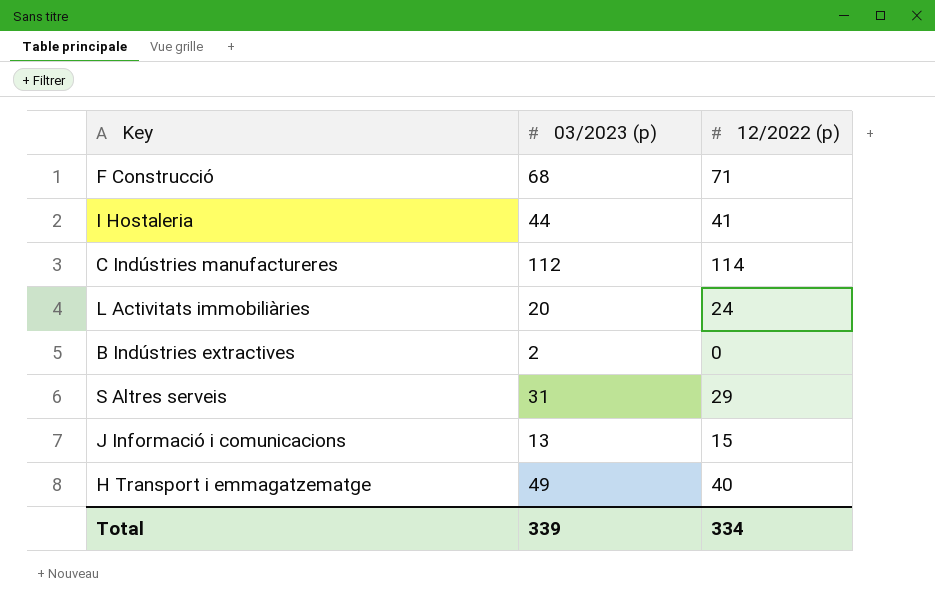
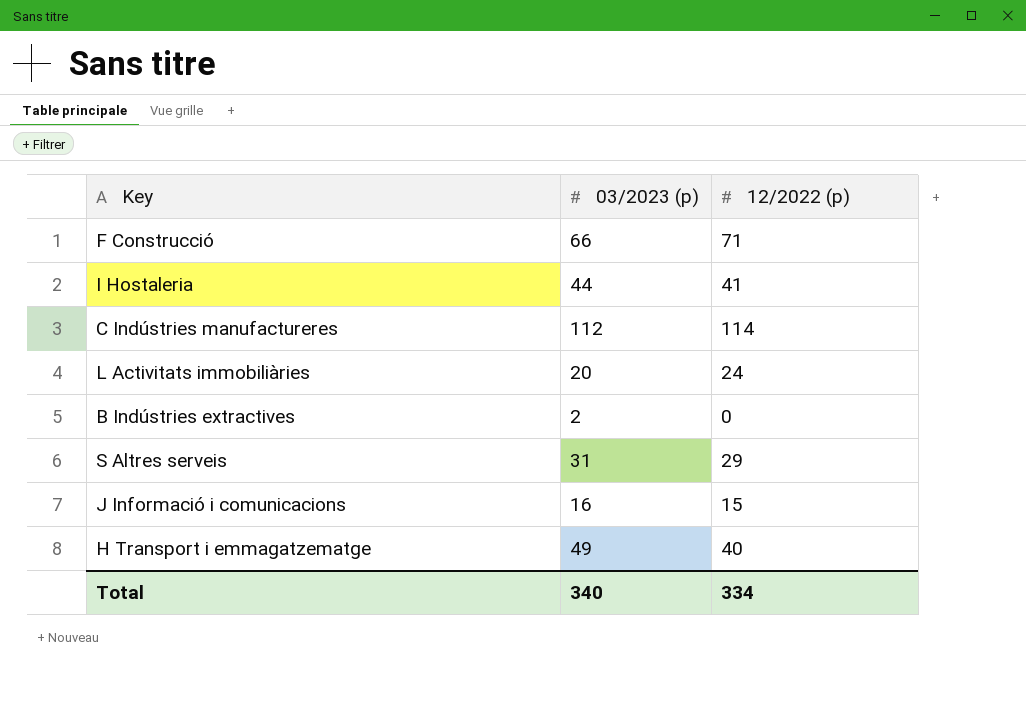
F Construcció | 03/2023 (p): 68 -> 66
J Informació i comunicacions | 03/2023 (p): 13 -> 16
Total | 03/2023 (p): 339 -> 340

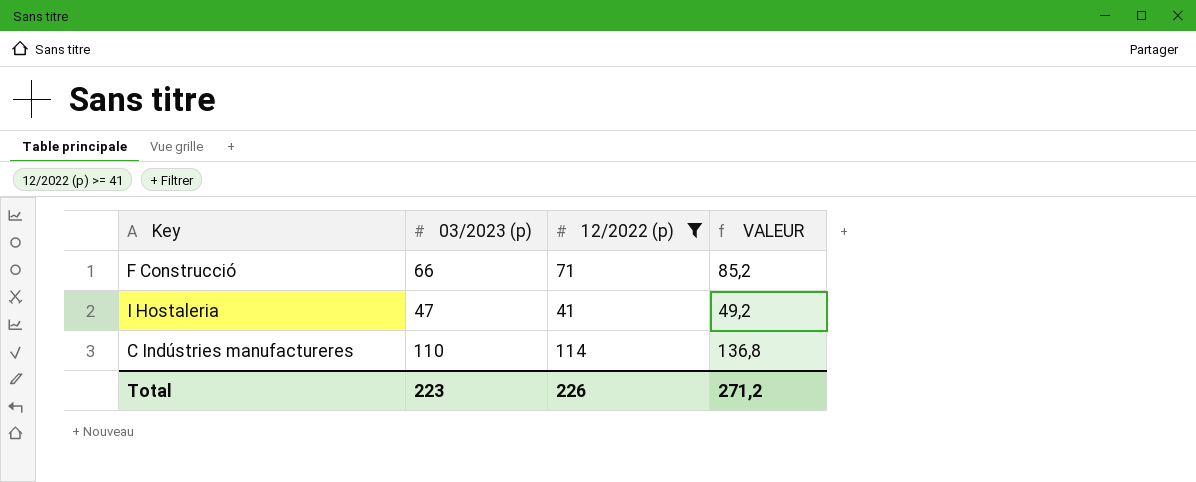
filter: none -> 12/2022 (p) >= 41
column VALEUR | formula: none -> [12/2022 (p)] * 1,2
I Hostaleria | 03/2023 (p): 44 -> 47
C Indústries manufactureres | 03/2023 (p): 112 -> 110
Total | 03/2023 (p): 340 -> 223
Total | 12/2022 (p): 334 -> 226

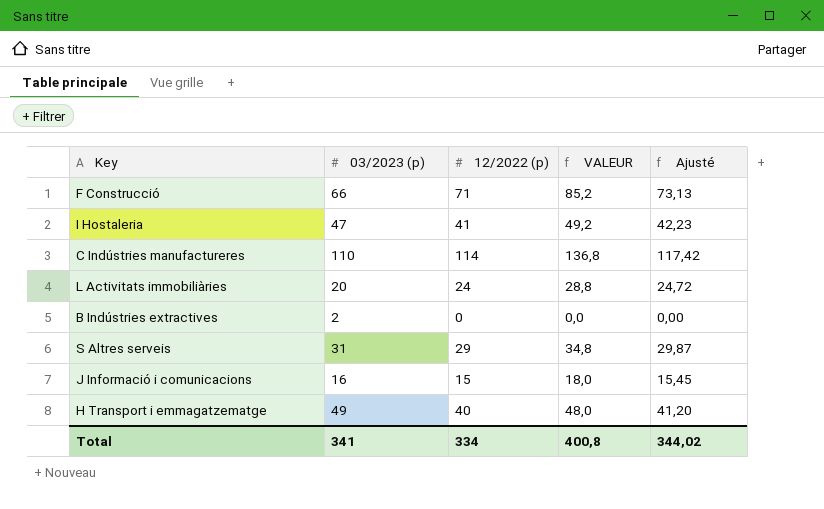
filter: 12/2022 (p) >= 41 -> none
column Ajusté | formula: none -> [12/2022 (p)] * 1,03
Total | 03/2023 (p): 223 -> 341
Total | 12/2022 (p): 226 -> 334
Total | VALEUR: 271,2 -> 400,8

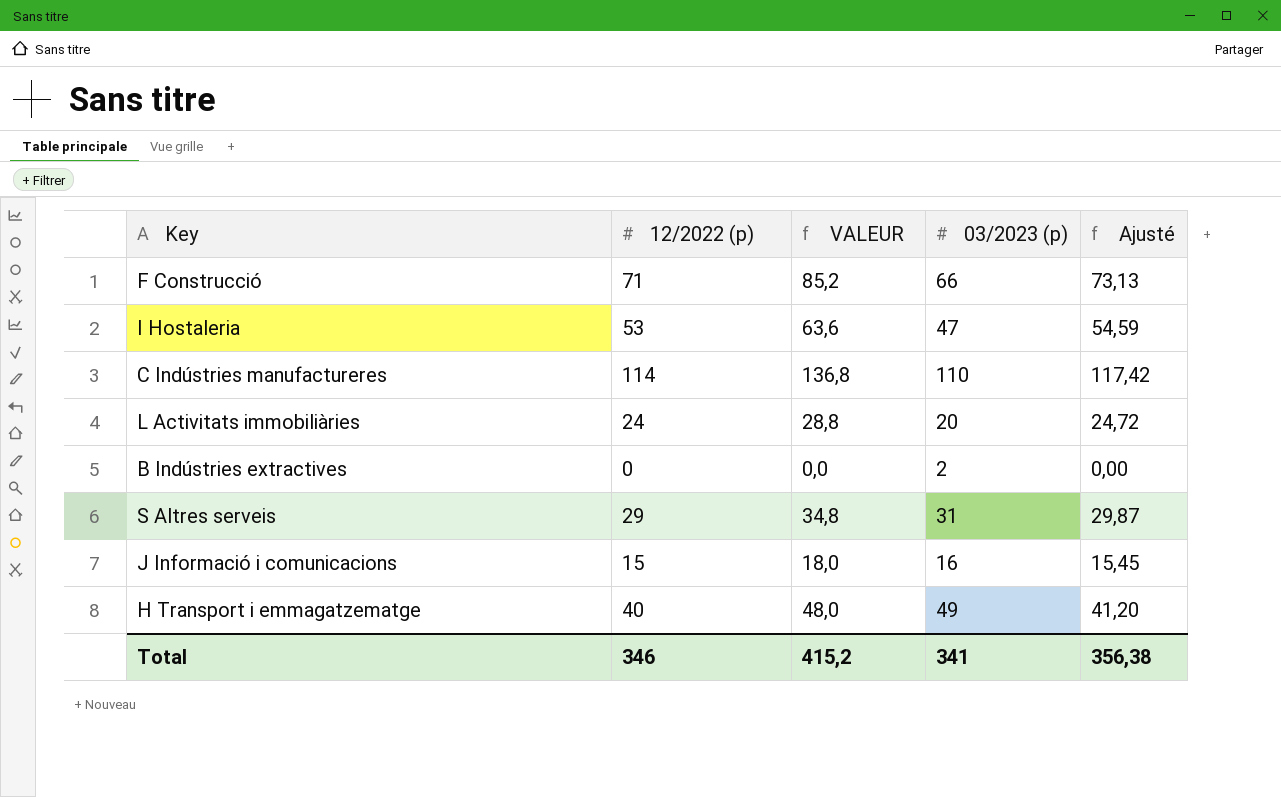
column 03/2023 (p) | position: 2 -> 4
I Hostaleria | 12/2022 (p): 41 -> 53
I Hostaleria | VALEUR: 49,2 -> 63,6
I Hostaleria | Ajusté: 42,23 -> 54,59
Total | 12/2022 (p): 334 -> 346
Total | VALEUR: 400,8 -> 415,2
Total | Ajusté: 344,02 -> 356,38

